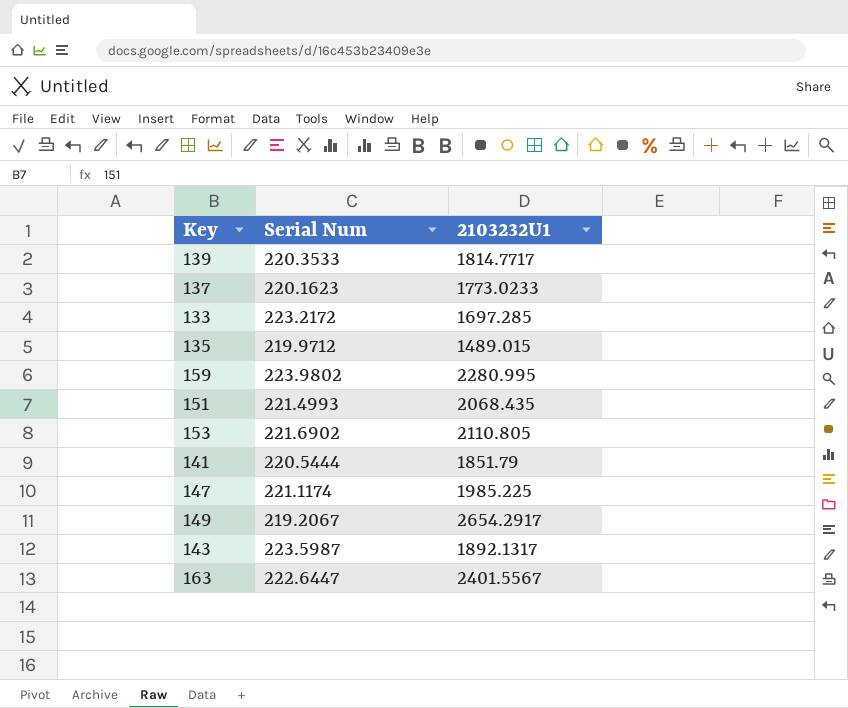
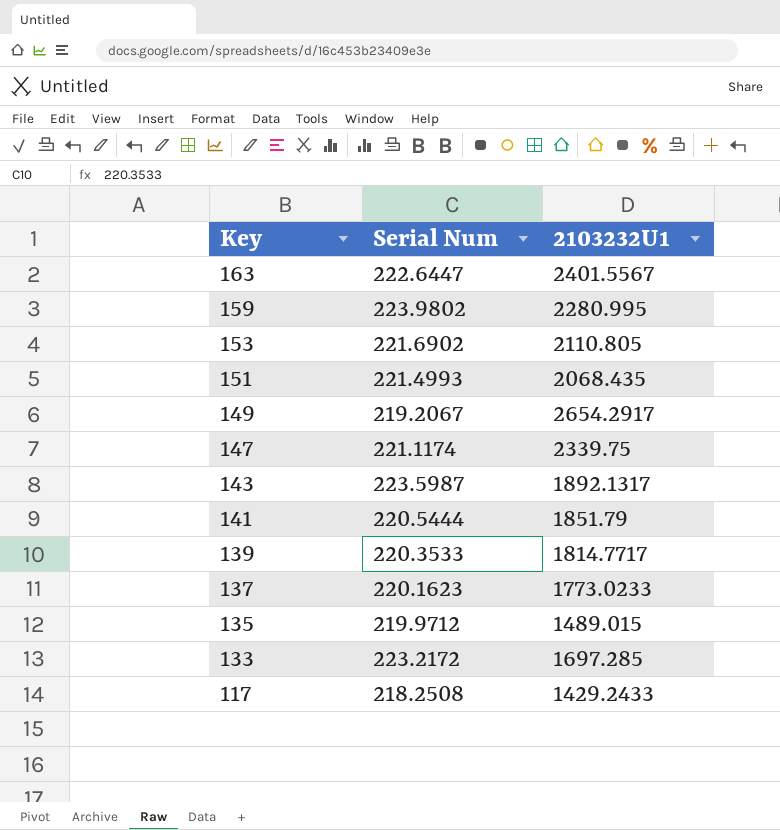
row order: none -> Key descending
147 | 2103232U1: 1985.225 -> 2339.75
row 117: none -> 218.2508 | 1429.2433

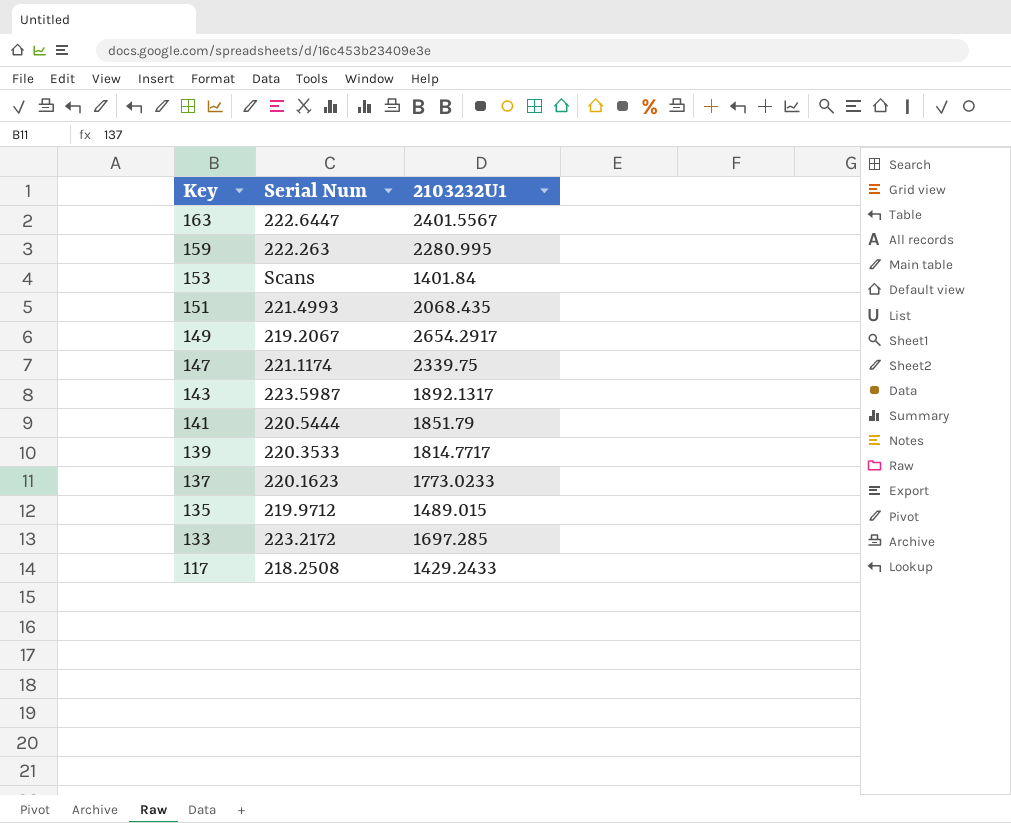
159 | Serial Num: 223.9802 -> 222.263
153 | Serial Num: 221.6902 -> Scans
153 | 2103232U1: 2110.805 -> 1401.84

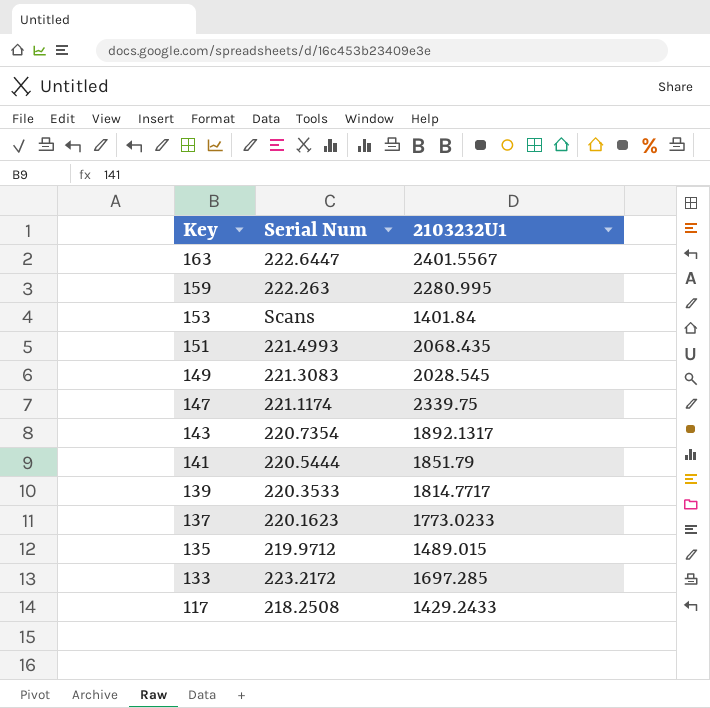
149 | Serial Num: 219.2067 -> 221.3083
149 | 2103232U1: 2654.2917 -> 2028.545
143 | Serial Num: 223.5987 -> 220.7354

